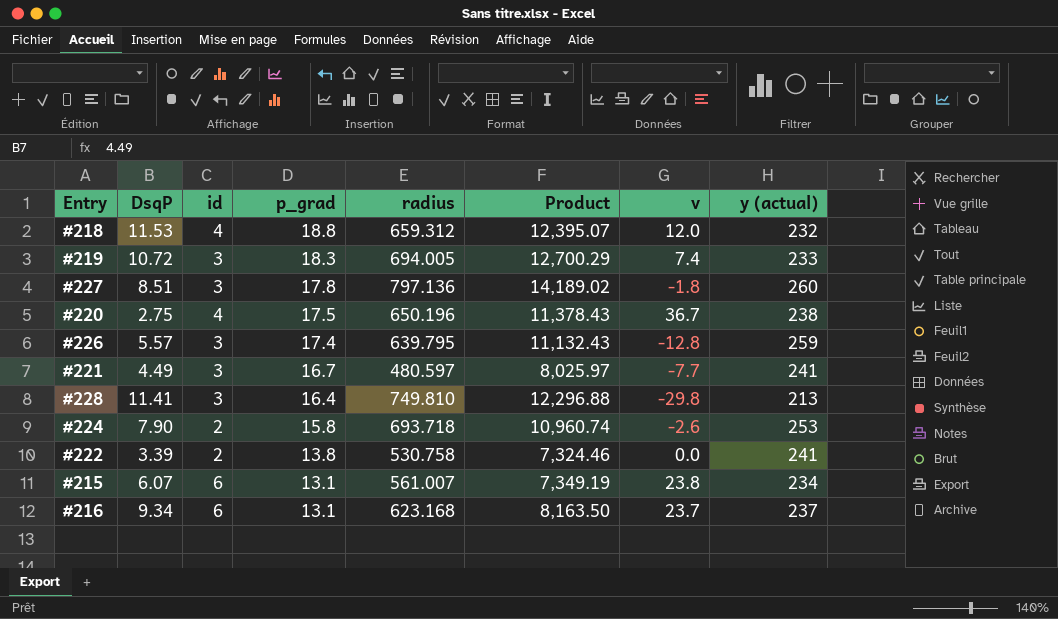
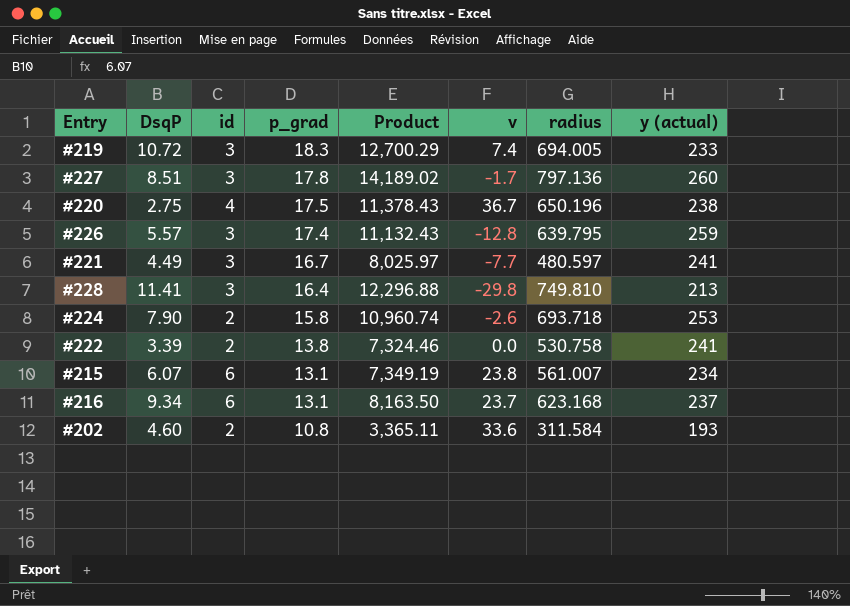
column radius | position: 5 -> 7
row #218: 11.53 | 4 | 18.8 | 659.312 | 12,395.07 | 12.0 | 232 -> none
#227 | v: -1.8 -> -1.7
row #202: none -> 4.60 | 2 | 10.8 | 3,365.11 | 33.6 | 311.584 | 193

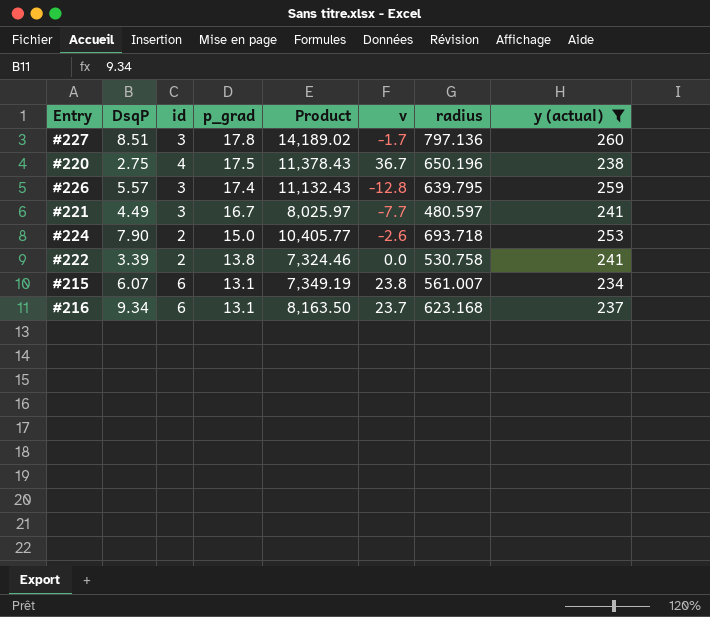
filter: none -> y (actual) >= 234
#224 | p_grad: 15.8 -> 15.0
#224 | Product: 10,960.74 -> 10,405.77

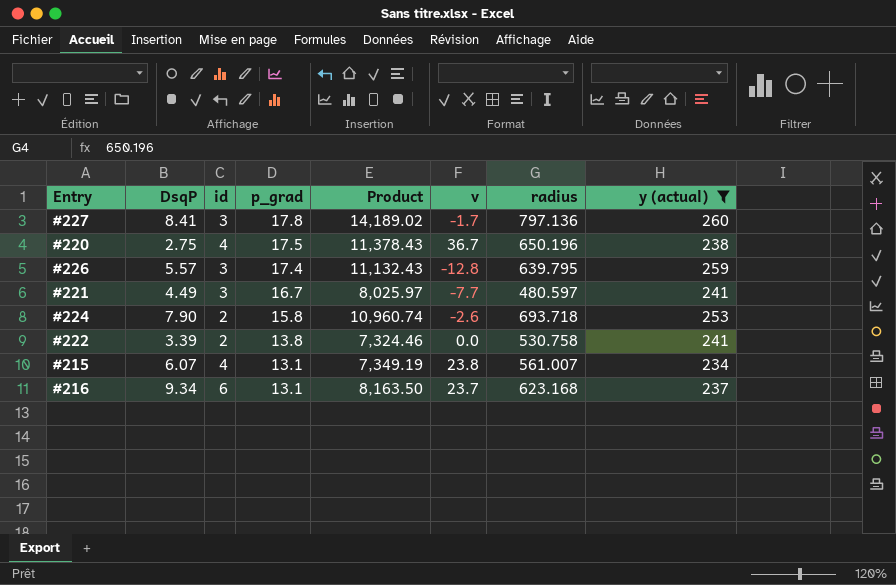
#227 | DsqP: 8.51 -> 8.41
#224 | p_grad: 15.0 -> 15.8
#224 | Product: 10,405.77 -> 10,960.74
#215 | id: 6 -> 4

